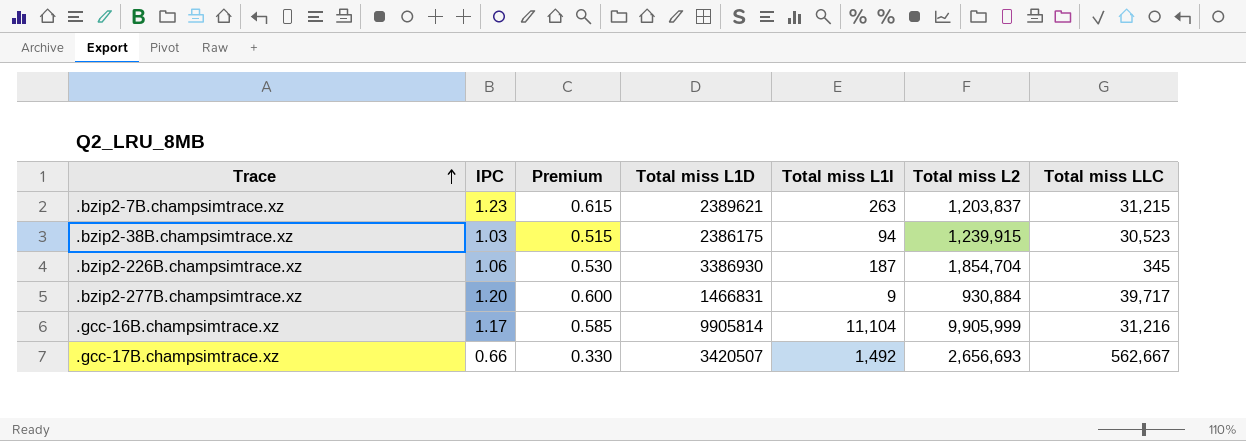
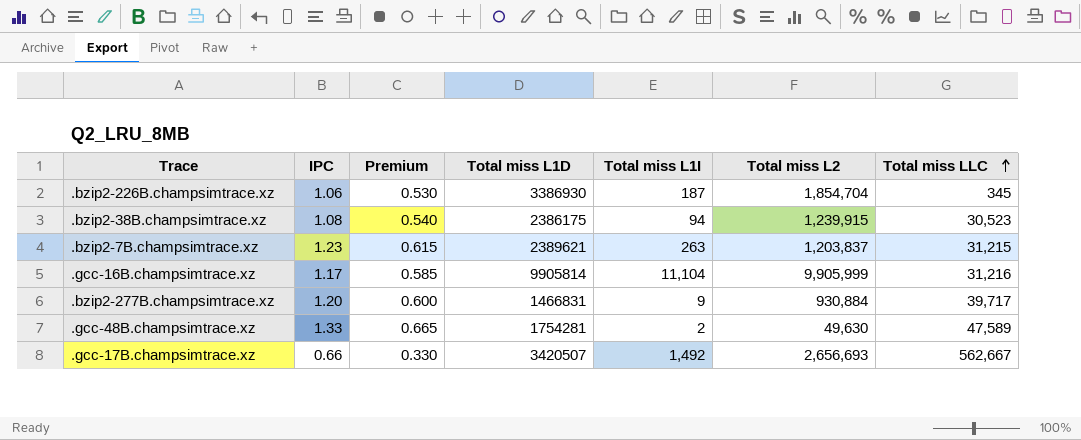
row order: Trace ascending -> Total miss LLC ascending
.bzip2-38B.champsimtrace.xz | IPC: 1.03 -> 1.08
.bzip2-38B.champsimtrace.xz | Premium: 0.515 -> 0.540
row .gcc-48B.champsimtrace.xz: none -> 1.33 | 0.665 | 1754281 | 2 | 49,630 | 47,589

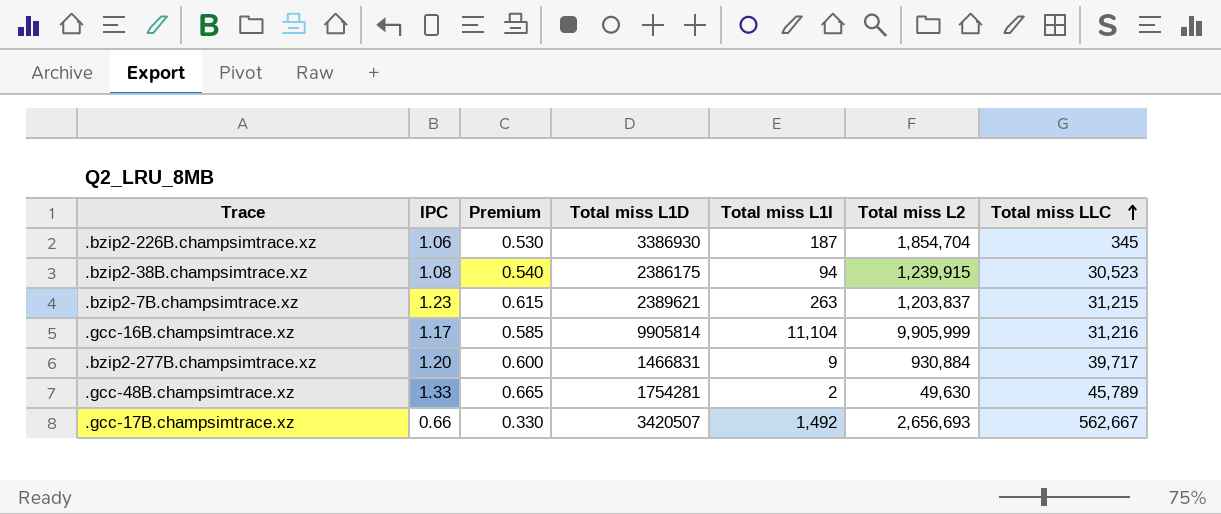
.gcc-48B.champsimtrace.xz | Total miss LLC: 47,589 -> 45,789

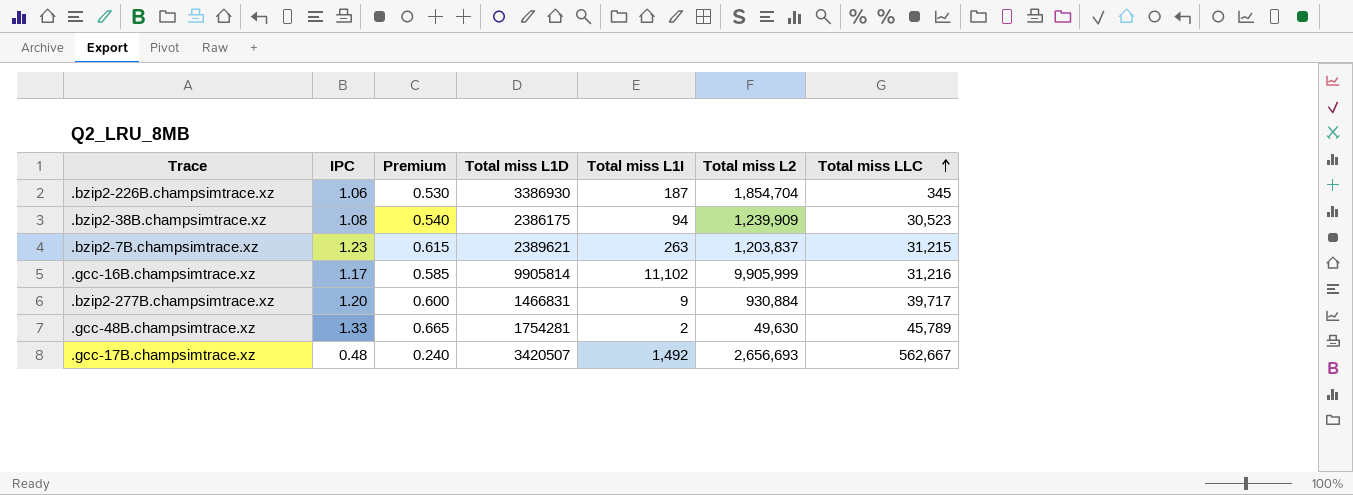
.bzip2-38B.champsimtrace.xz | Total miss L2: 1,239,915 -> 1,239,909
.gcc-16B.champsimtrace.xz | Total miss L1I: 11,104 -> 11,102
.gcc-17B.champsimtrace.xz | IPC: 0.66 -> 0.48
.gcc-17B.champsimtrace.xz | Premium: 0.330 -> 0.240

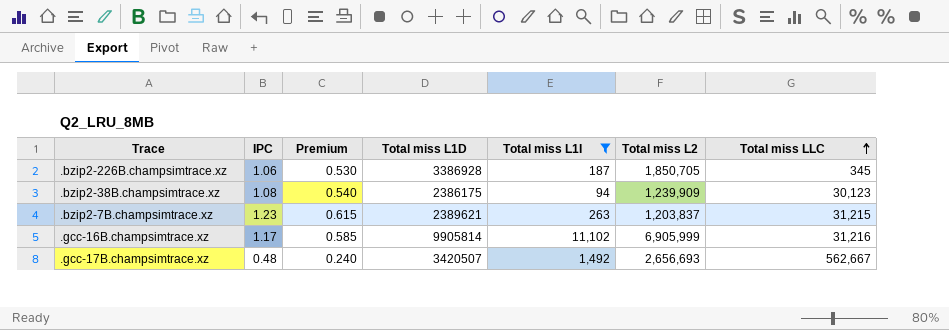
filter: none -> Total miss L1I >= 94
.bzip2-226B.champsimtrace.xz | Total miss L1D: 3386930 -> 3386928
.bzip2-226B.champsimtrace.xz | Total miss L2: 1,854,704 -> 1,850,705
.bzip2-38B.champsimtrace.xz | Total miss LLC: 30,523 -> 30,123
.gcc-16B.champsimtrace.xz | Total miss L2: 9,905,999 -> 6,905,999

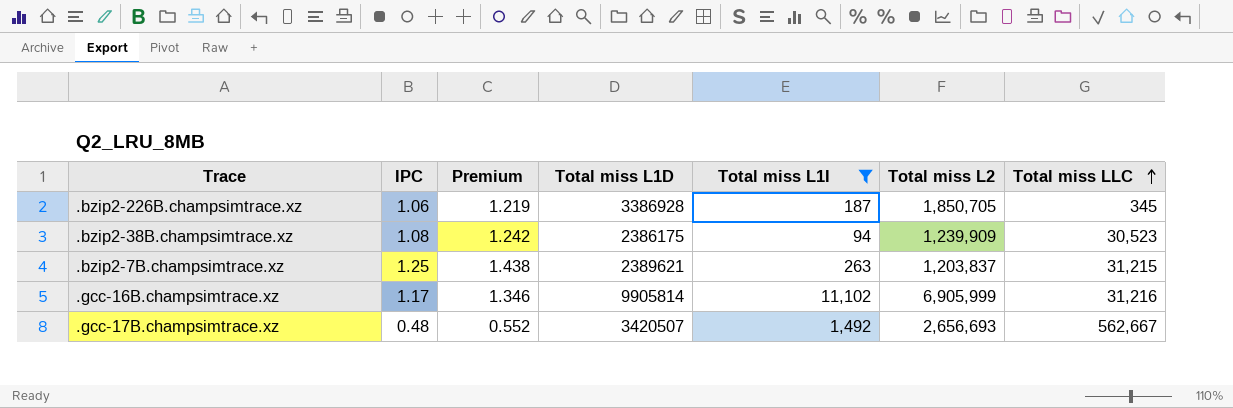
column Premium | formula: [IPC] * 0.5 -> [IPC] * 1.15
.bzip2-38B.champsimtrace.xz | Total miss LLC: 30,123 -> 30,523
.bzip2-7B.champsimtrace.xz | IPC: 1.23 -> 1.25

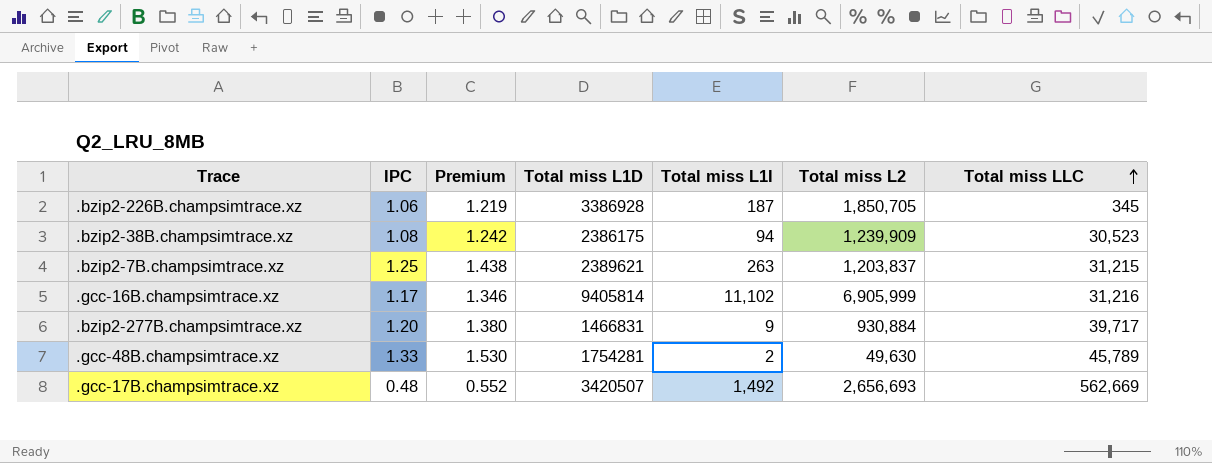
filter: Total miss L1I >= 94 -> none
.gcc-16B.champsimtrace.xz | Total miss L1D: 9905814 -> 9405814
.gcc-17B.champsimtrace.xz | Total miss LLC: 562,667 -> 562,669

